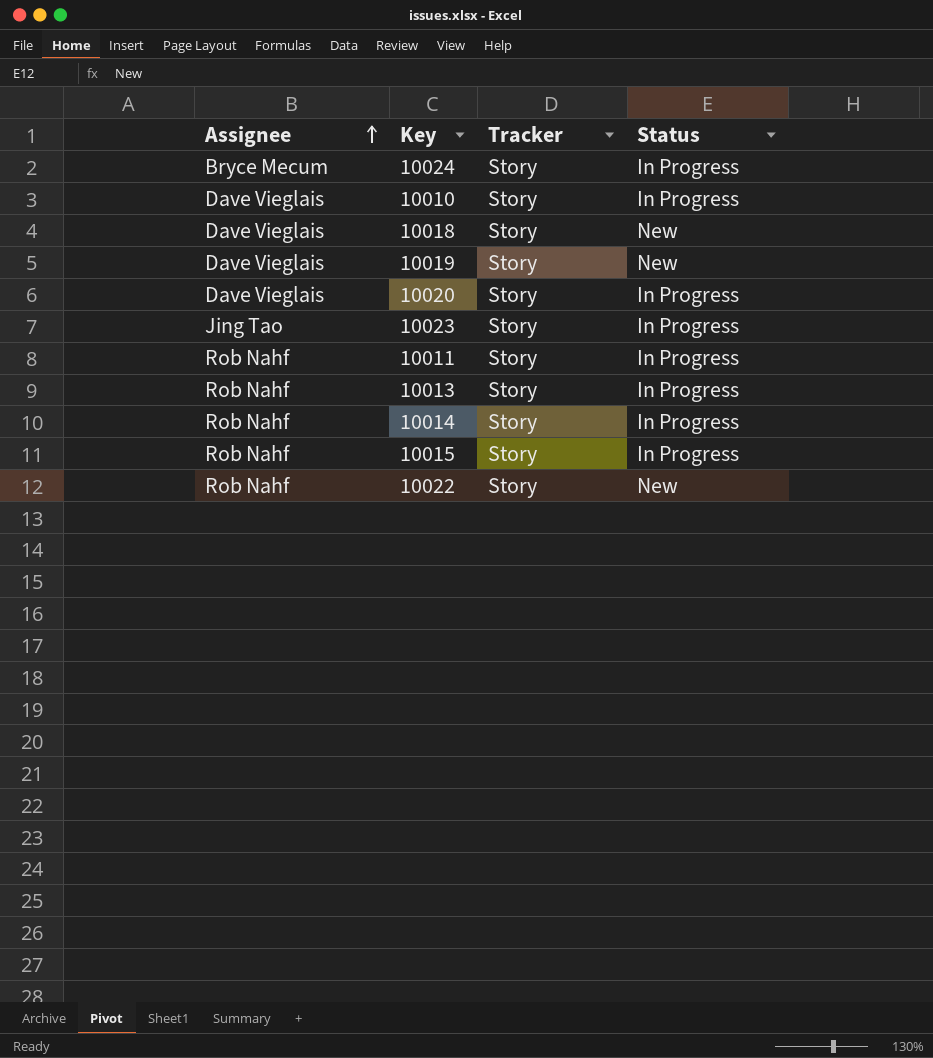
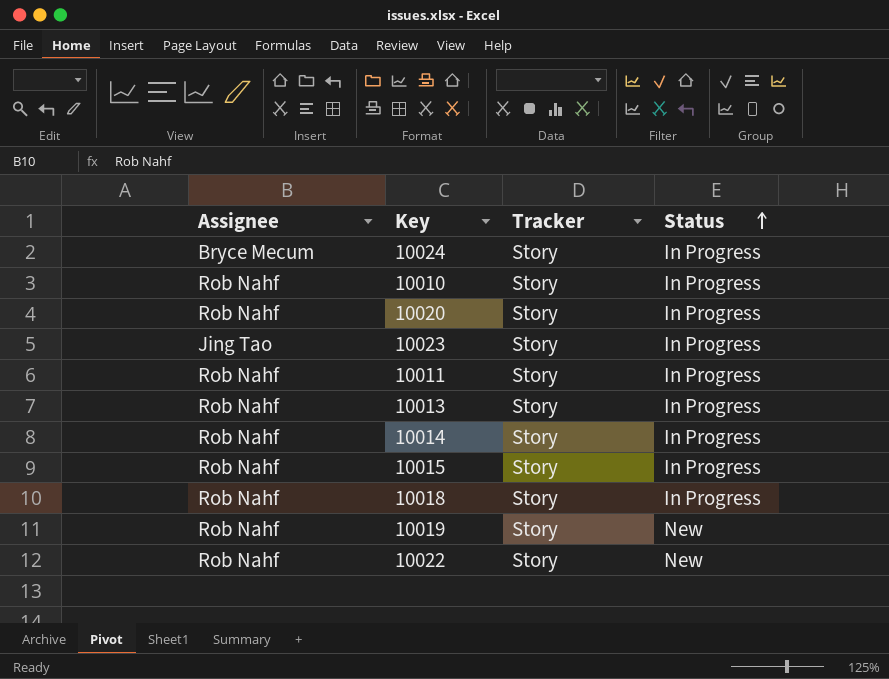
row order: Assignee ascending -> Status ascending
10010 | Assignee: Dave Vieglais -> Rob Nahf
10020 | Assignee: Dave Vieglais -> Rob Nahf
10018 | Assignee: Dave Vieglais -> Rob Nahf
10018 | Status: New -> In Progress
10019 | Assignee: Dave Vieglais -> Rob Nahf

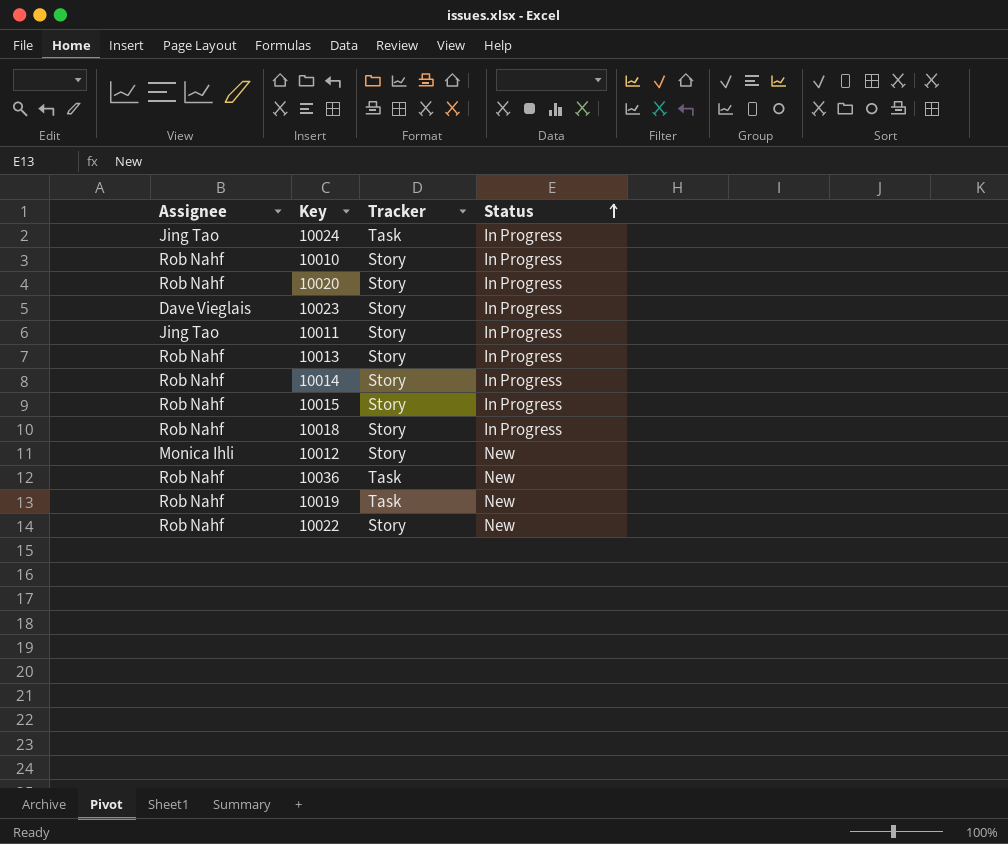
10024 | Assignee: Bryce Mecum -> Jing Tao
10024 | Tracker: Story -> Task
10023 | Assignee: Jing Tao -> Dave Vieglais
10011 | Assignee: Rob Nahf -> Jing Tao
row 10012: none -> Monica Ihli | Story | New
row 10036: none -> Rob Nahf | Task | New
10019 | Tracker: Story -> Task

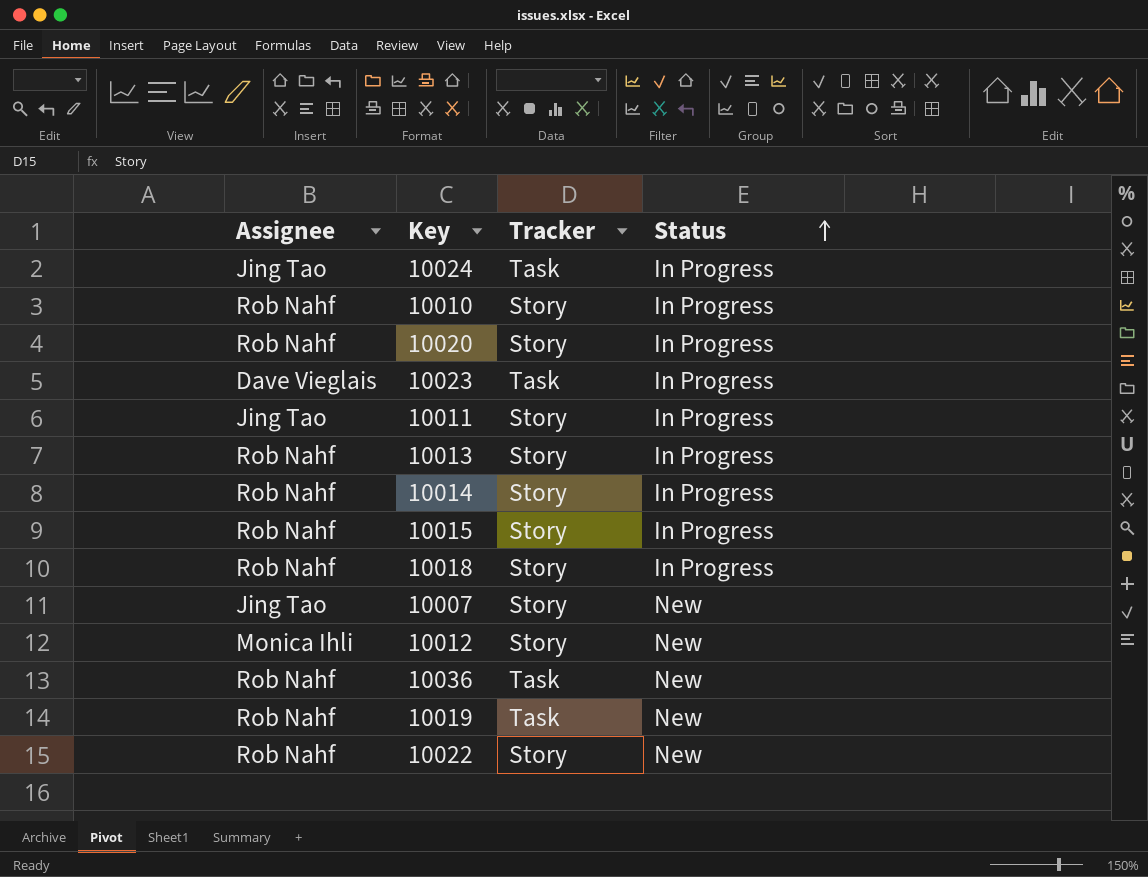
10023 | Tracker: Story -> Task
row 10007: none -> Jing Tao | Story | New

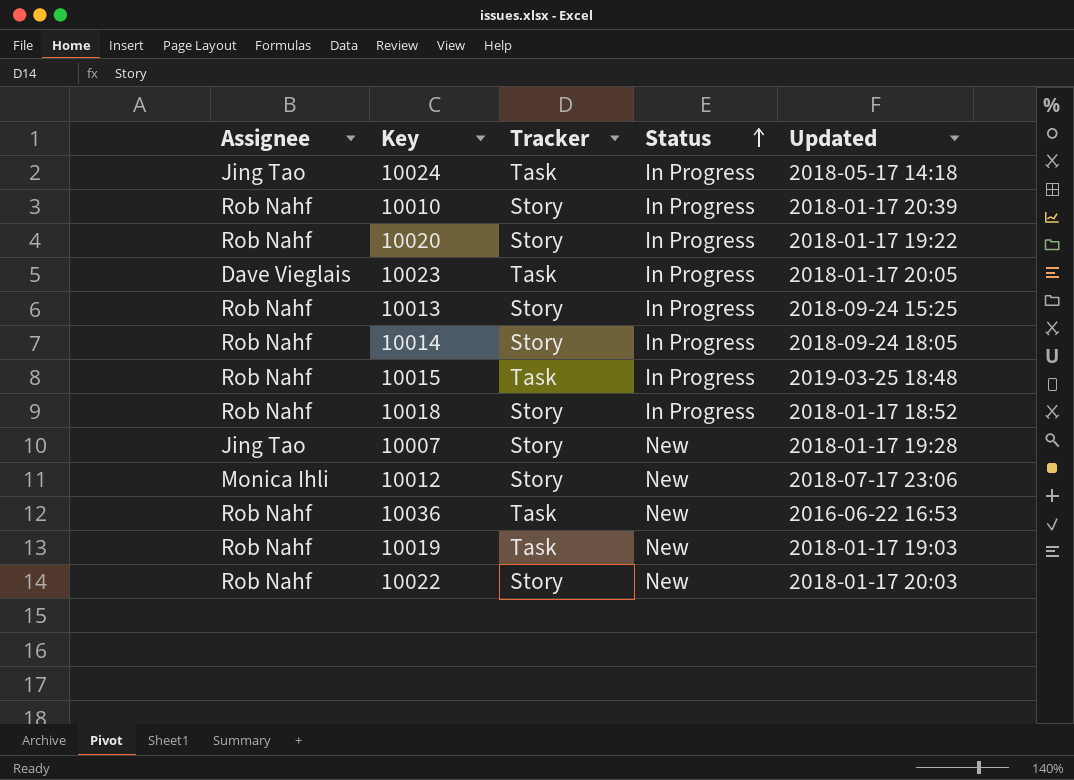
column Updated | position: none -> 5
row 10011: Jing Tao | Story | In Progress -> none
10015 | Tracker: Story -> Task

